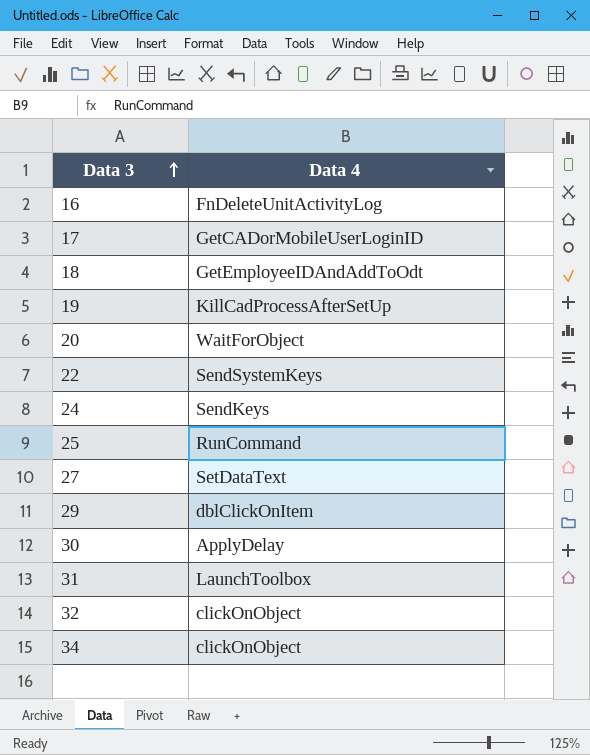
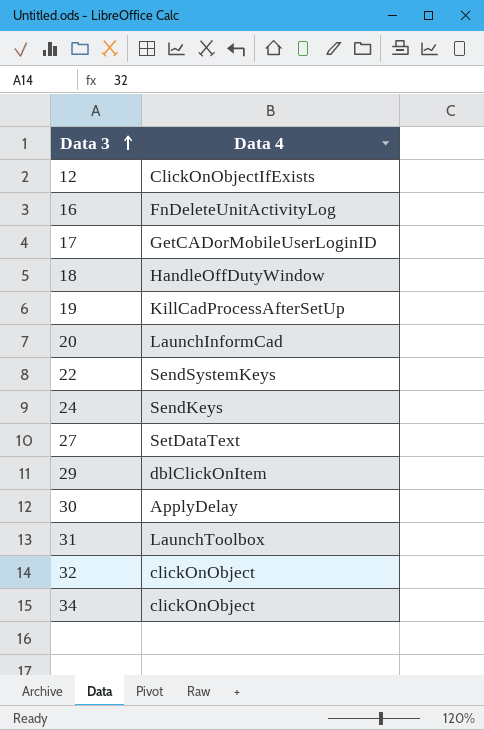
row 25: RunCommand -> none
row 12: none -> ClickOnObjectIfExists
18 | Data 4: GetEmployeeIDAndAddToOdt -> HandleOffDutyWindow
20 | Data 4: WaitForObject -> LaunchInformCad

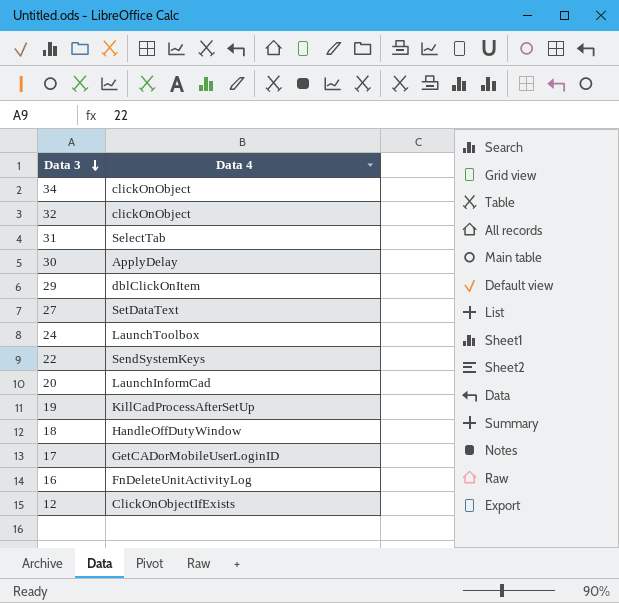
row order: Data 3 ascending -> Data 3 descending
31 | Data 4: LaunchToolbox -> SelectTab
24 | Data 4: SendKeys -> LaunchToolbox

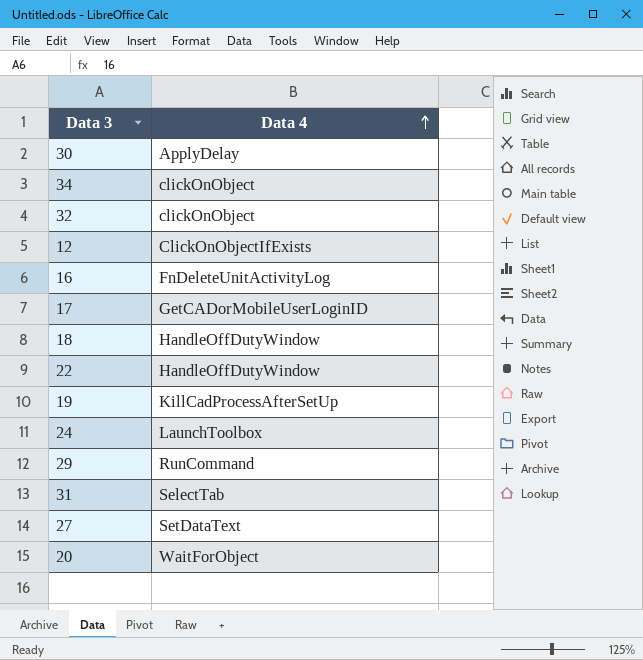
row order: Data 3 descending -> Data 4 ascending
22 | Data 4: SendSystemKeys -> HandleOffDutyWindow
29 | Data 4: dblClickOnItem -> RunCommand
20 | Data 4: LaunchInformCad -> WaitForObject

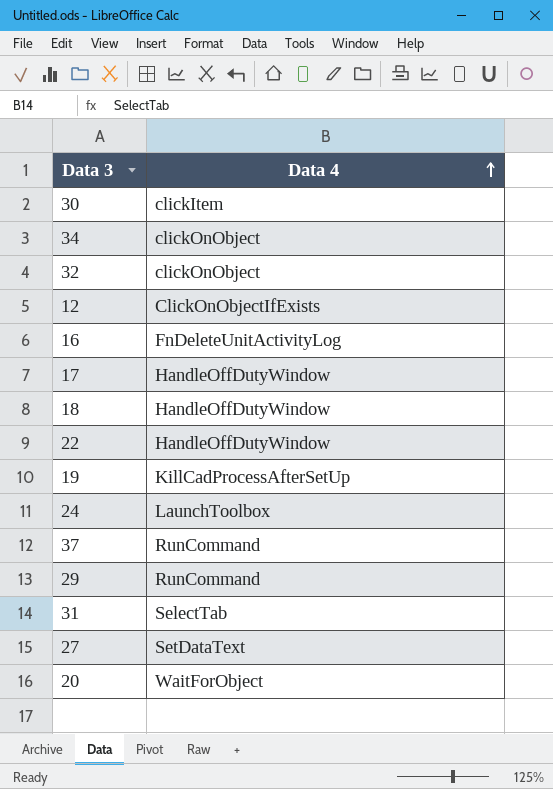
30 | Data 4: ApplyDelay -> clickItem
17 | Data 4: GetCADorMobileUserLoginID -> HandleOffDutyWindow
row 37: none -> RunCommand

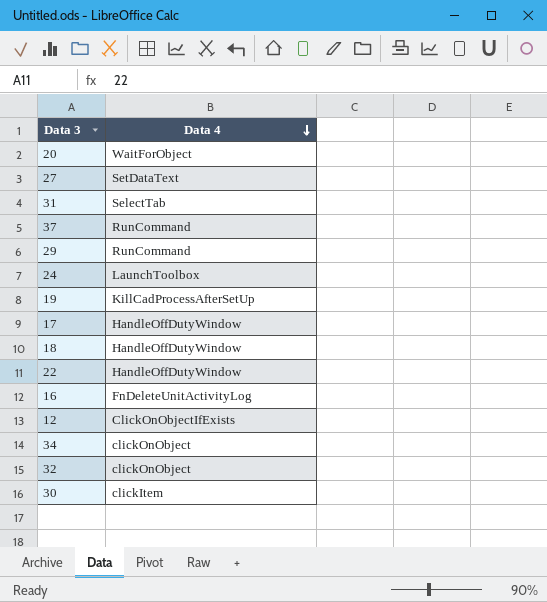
row order: Data 4 ascending -> Data 4 descending

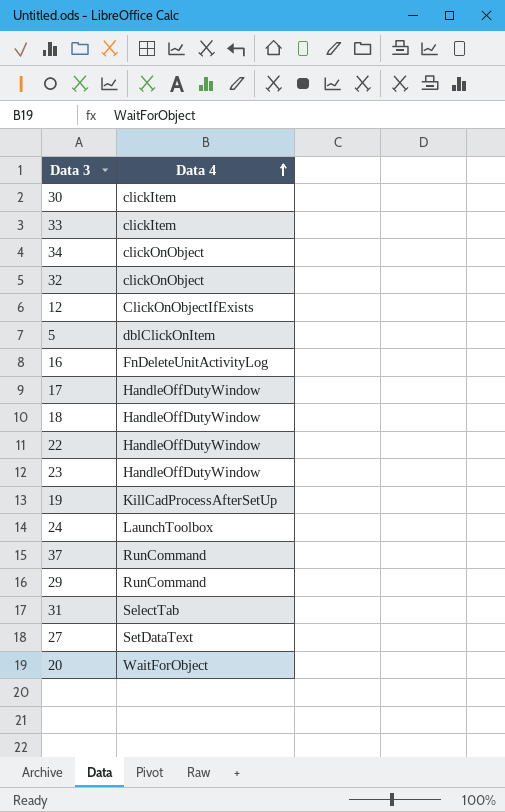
row order: Data 4 descending -> Data 4 ascending
row 33: none -> clickItem
row 5: none -> dblClickOnItem
row 23: none -> HandleOffDutyWindow

